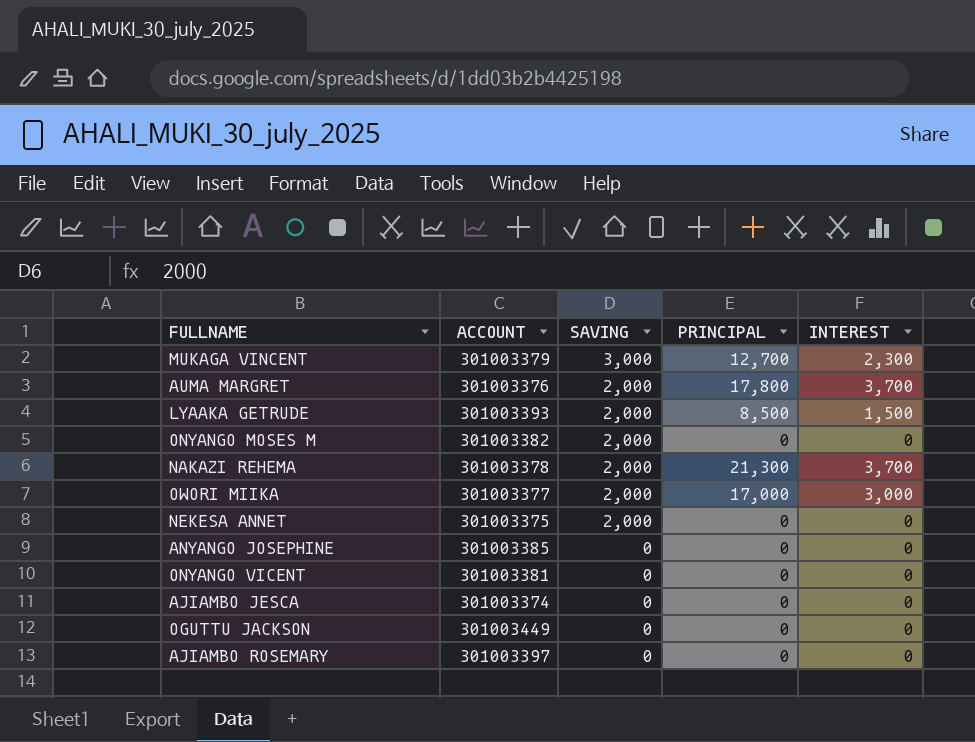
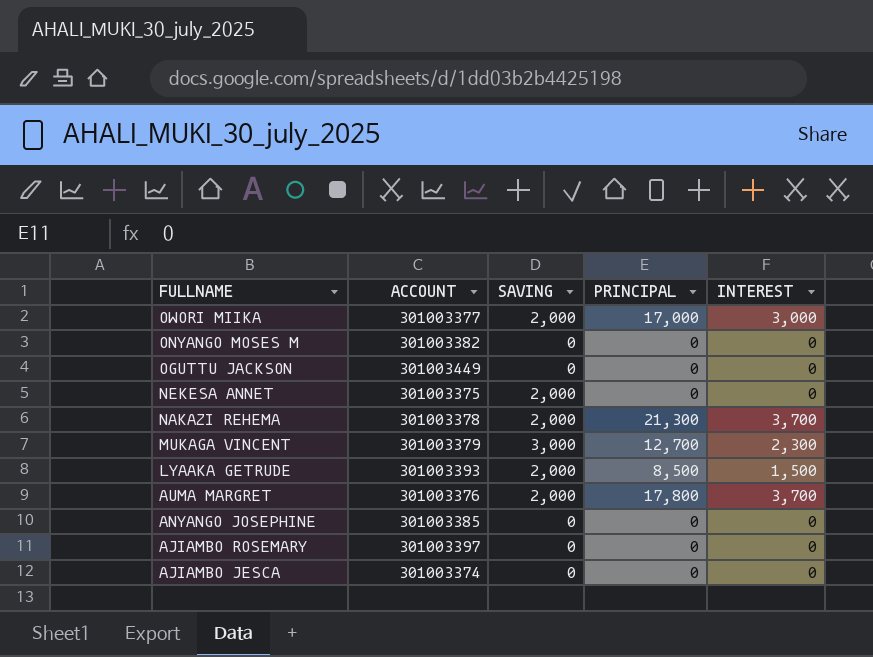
row order: SAVING descending -> FULLNAME descending
row ONYANGO VICENT: 301003381 | 0 | 0 | 0 -> none
ONYANGO MOSES M | SAVING: 2,000 -> 0

